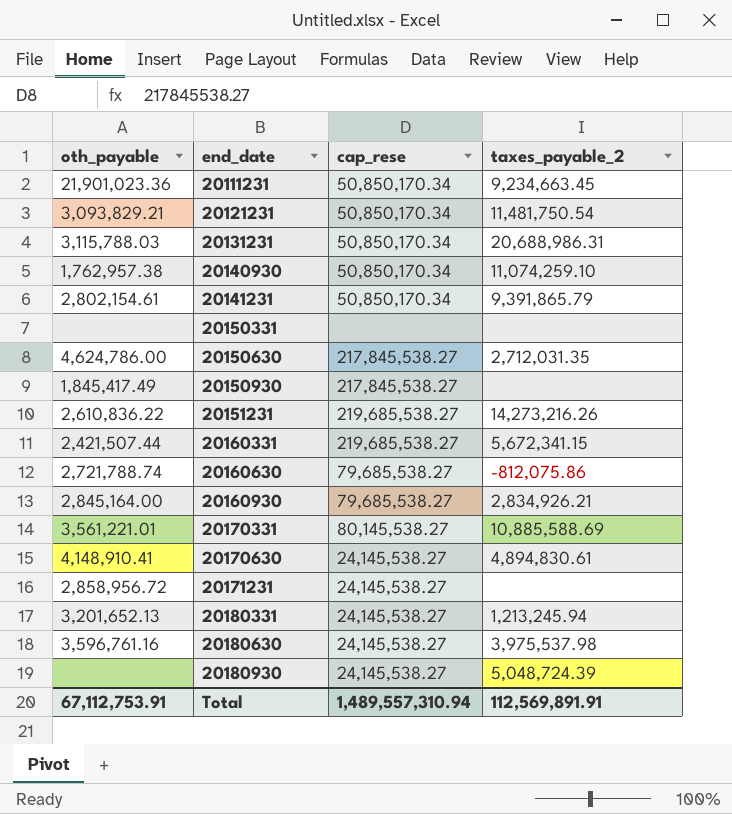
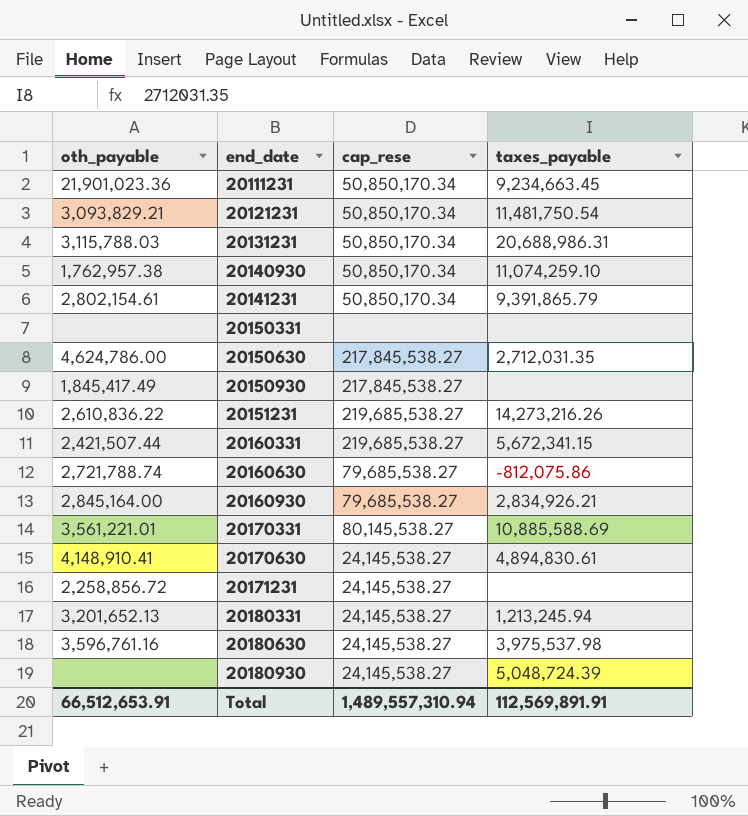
column name: taxes_payable_2 -> taxes_payable
20171231 | oth_payable: 2,858,956.72 -> 2,258,856.72
Total | oth_payable: 67,112,753.91 -> 66,512,653.91

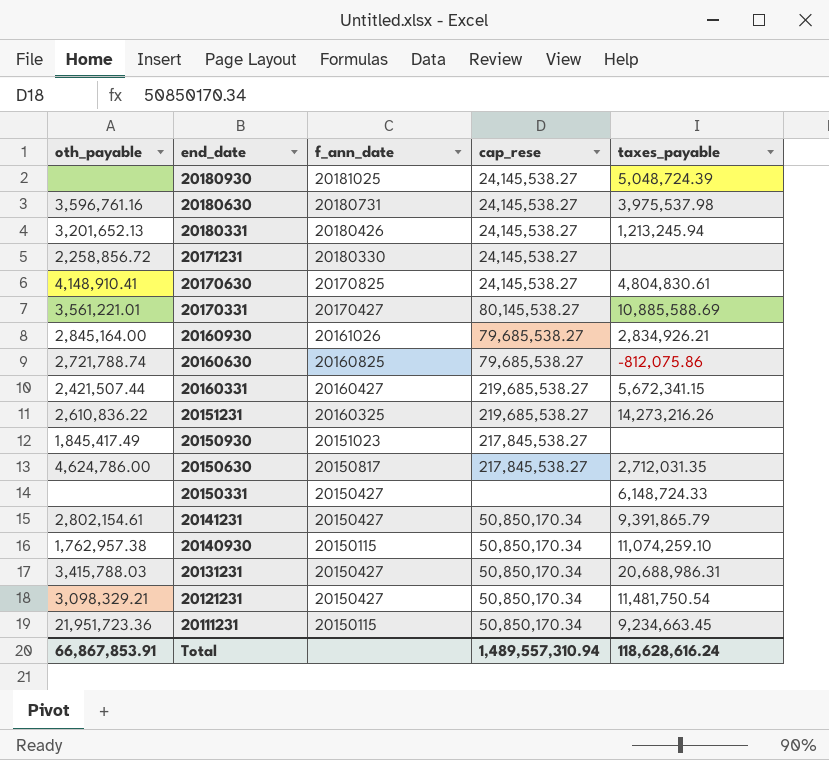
row order: end_date ascending -> end_date descending
column f_ann_date | position: none -> 3
20170630 | taxes_payable: 4,894,830.61 -> 4,804,830.61
20150331 | taxes_payable: none -> 6,148,724.33
20131231 | oth_payable: 3,115,788.03 -> 3,415,788.03
20121231 | oth_payable: 3,093,829.21 -> 3,098,329.21
20111231 | oth_payable: 21,901,023.36 -> 21,951,723.36
Total | oth_payable: 66,512,653.91 -> 66,867,853.91
Total | taxes_payable: 112,569,891.91 -> 118,628,616.24

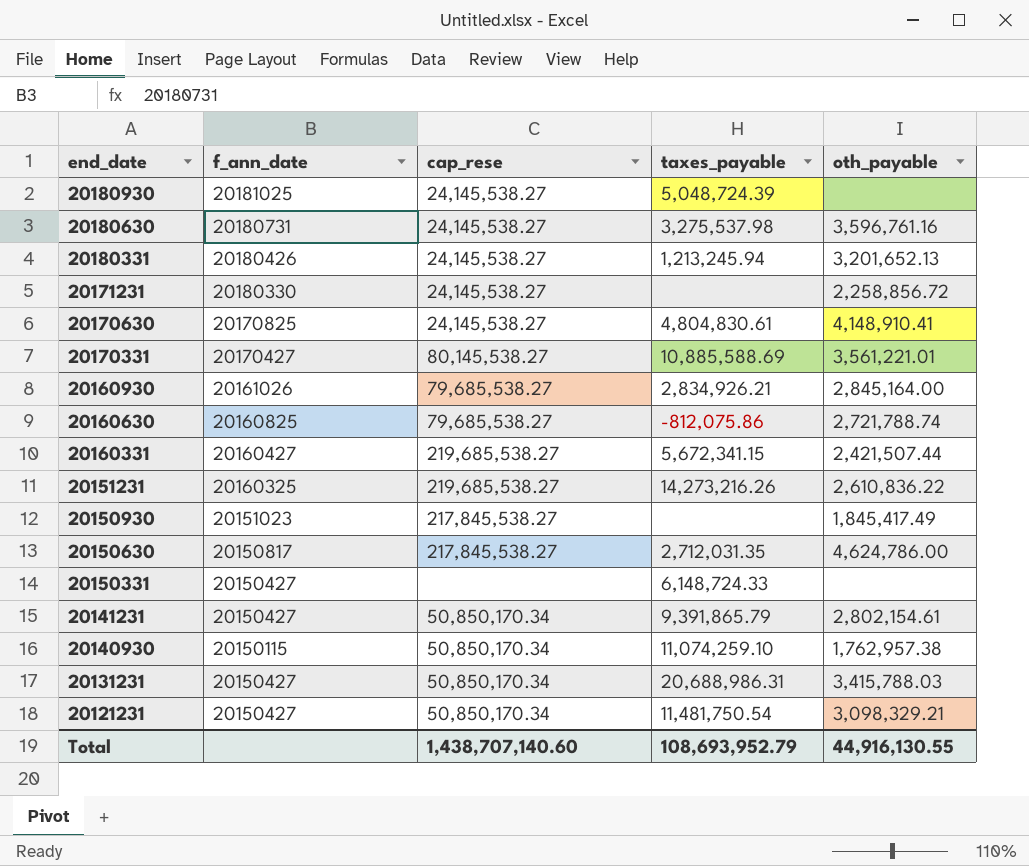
column oth_payable | position: 1 -> 5
row 20111231: 21,951,723.36 | 20150115 | 50,850,170.34 | 9,234,663.45 -> none
20180630 | taxes_payable: 3,975,537.98 -> 3,275,537.98
Total | cap_rese: 1,489,557,310.94 -> 1,438,707,140.60
Total | taxes_payable: 118,628,616.24 -> 108,693,952.79
Total | oth_payable: 66,867,853.91 -> 44,916,130.55

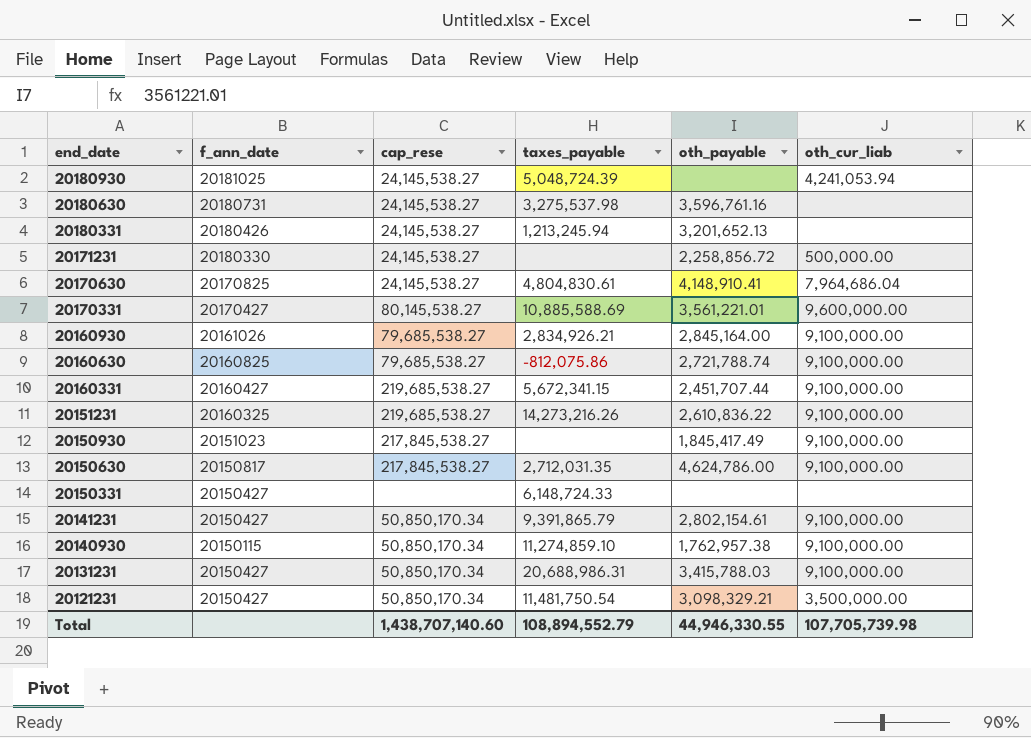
column oth_cur_liab | position: none -> 6
20160331 | oth_payable: 2,421,507.44 -> 2,451,707.44
20140930 | taxes_payable: 11,074,259.10 -> 11,274,859.10
Total | taxes_payable: 108,693,952.79 -> 108,894,552.79
Total | oth_payable: 44,916,130.55 -> 44,946,330.55

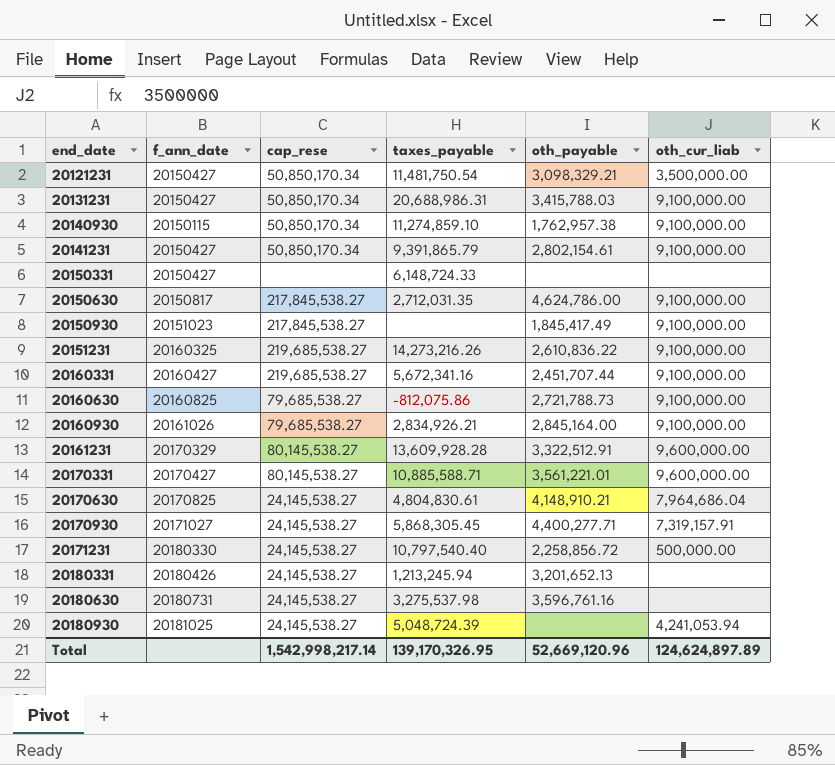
row order: end_date descending -> end_date ascending
20160331 | taxes_payable: 5,672,341.15 -> 5,672,341.16
20160630 | oth_payable: 2,721,788.74 -> 2,721,788.73
row 20161231: none -> 20170329 | 80,145,538.27 | 13,609,928.28 | 3,322,512.91 | 9,600,000.00
20170331 | taxes_payable: 10,885,588.69 -> 10,885,588.71
20170630 | oth_payable: 4,148,910.41 -> 4,148,910.21
row 20170930: none -> 20171027 | 24,145,538.27 | 5,868,305.45 | 4,400,277.71 | 7,319,157.91
20171231 | taxes_payable: none -> 10,797,540.40
Total | cap_rese: 1,438,707,140.60 -> 1,542,998,217.14
Total | taxes_payable: 108,894,552.79 -> 139,170,326.95
Total | oth_payable: 44,946,330.55 -> 52,669,120.96
Total | oth_cur_liab: 107,705,739.98 -> 124,624,897.89

